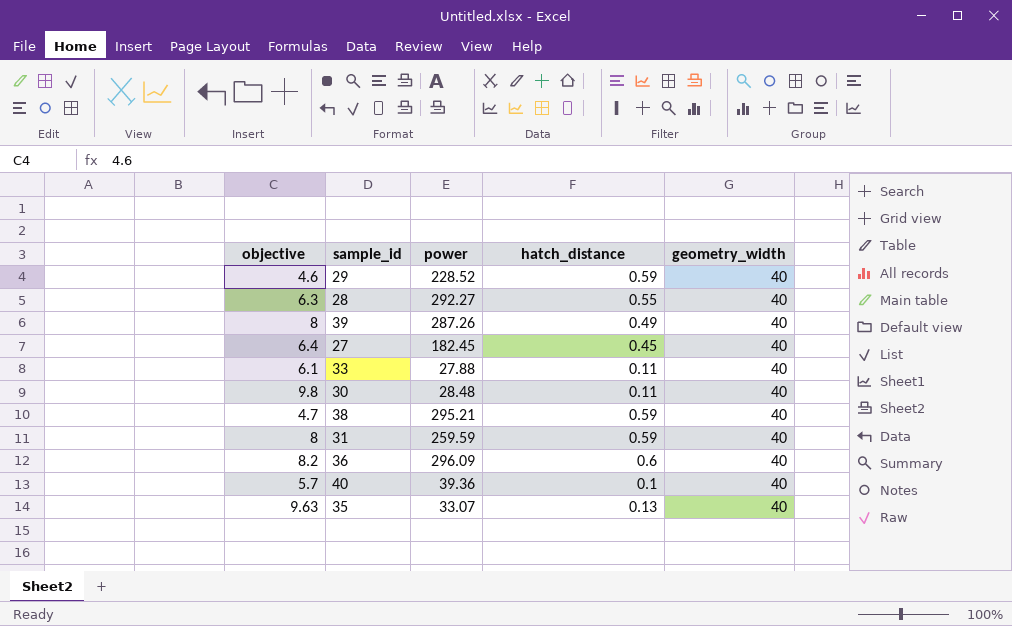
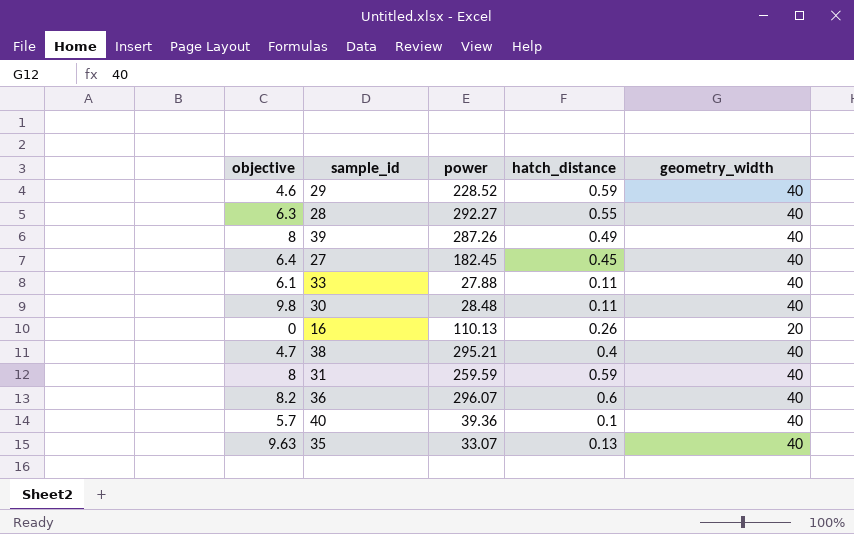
row 16: none -> 0 | 110.13 | 0.26 | 20
38 | hatch_distance: 0.59 -> 0.4
36 | power: 296.09 -> 296.07

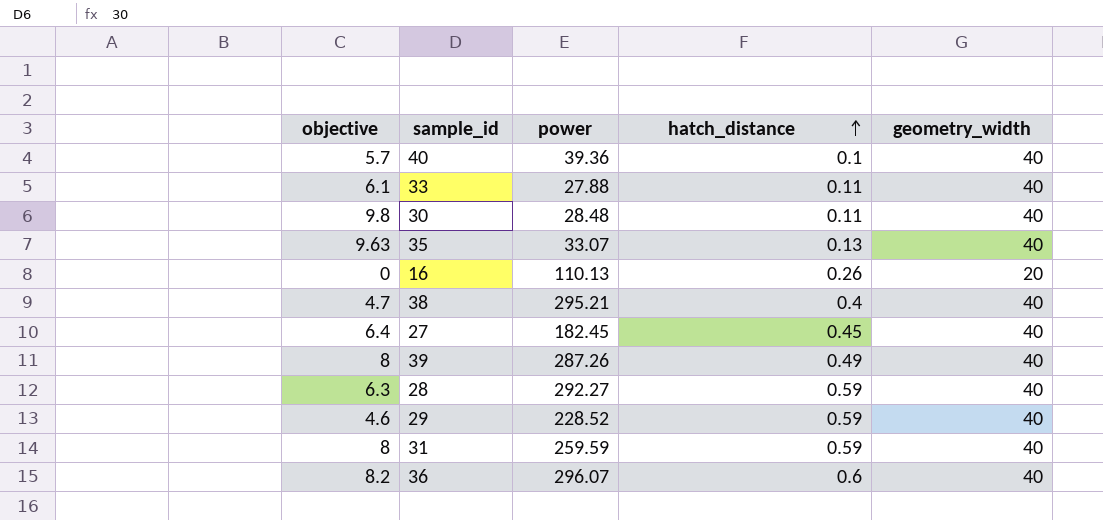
row order: none -> hatch_distance ascending
28 | hatch_distance: 0.55 -> 0.59

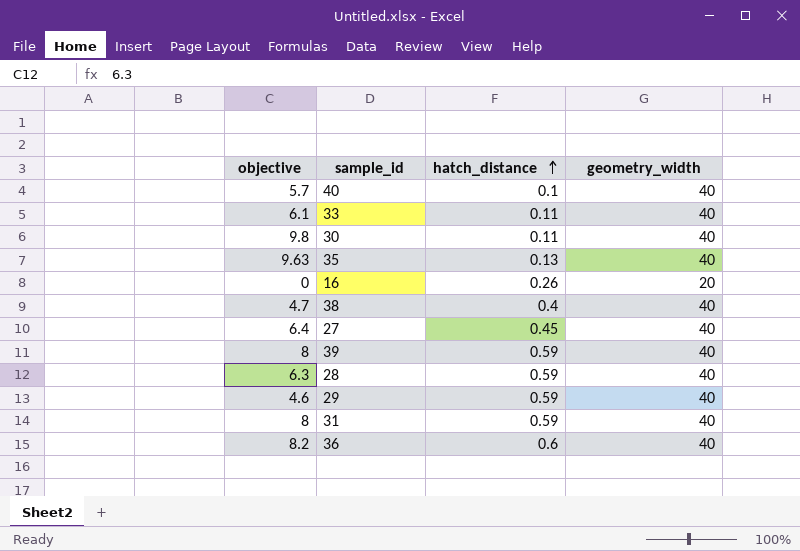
column power | position: 3 -> none
39 | hatch_distance: 0.49 -> 0.59

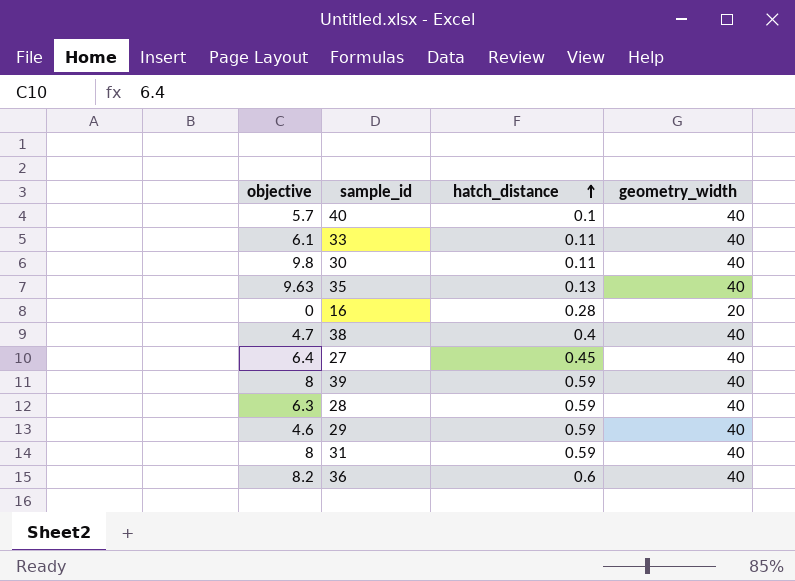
16 | hatch_distance: 0.26 -> 0.28

